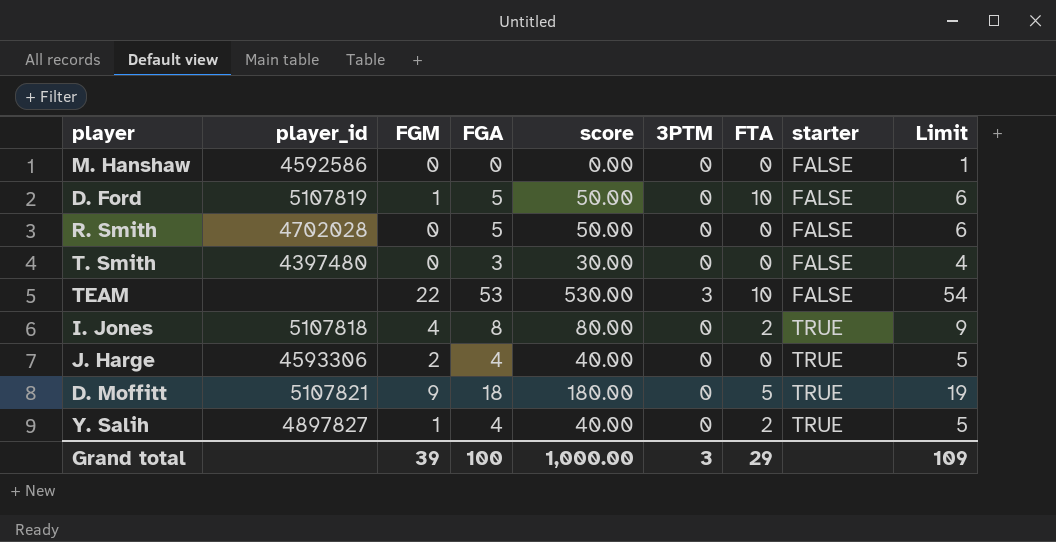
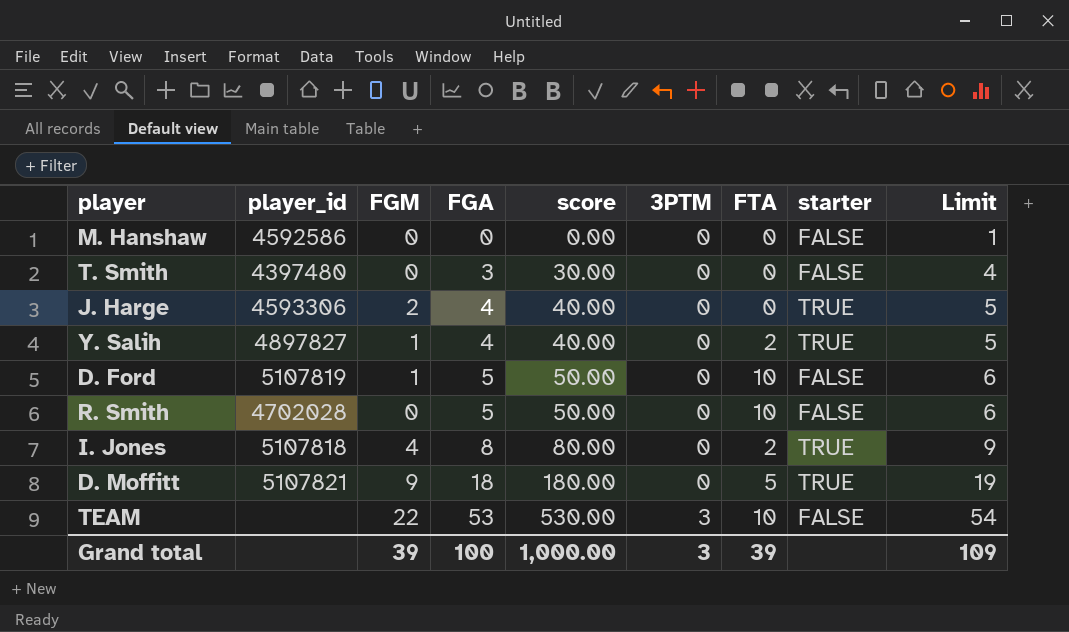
row order: starter ascending -> FGA ascending
R. Smith | FTA: 0 -> 10
Grand total | FTA: 29 -> 39

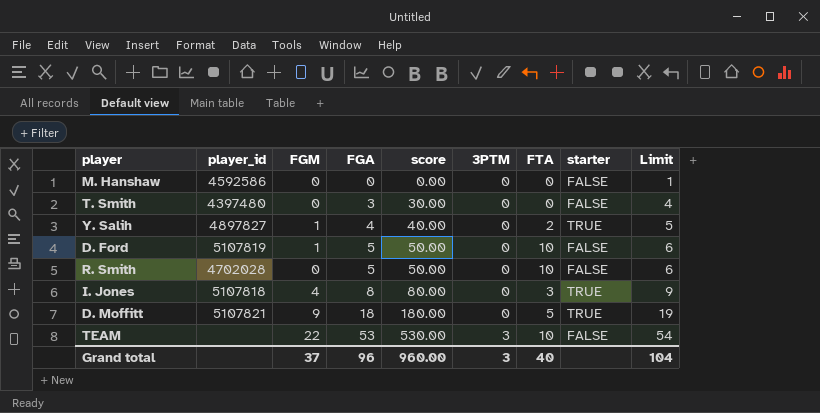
row J. Harge: 4593306 | 2 | 4 | 40.00 | 0 | 0 | TRUE | 5 -> none
I. Jones | FTA: 2 -> 3
Grand total | FGM: 39 -> 37
Grand total | FGA: 100 -> 96
Grand total | score: 1,000.00 -> 960.00
Grand total | FTA: 39 -> 40
Grand total | Limit: 109 -> 104

